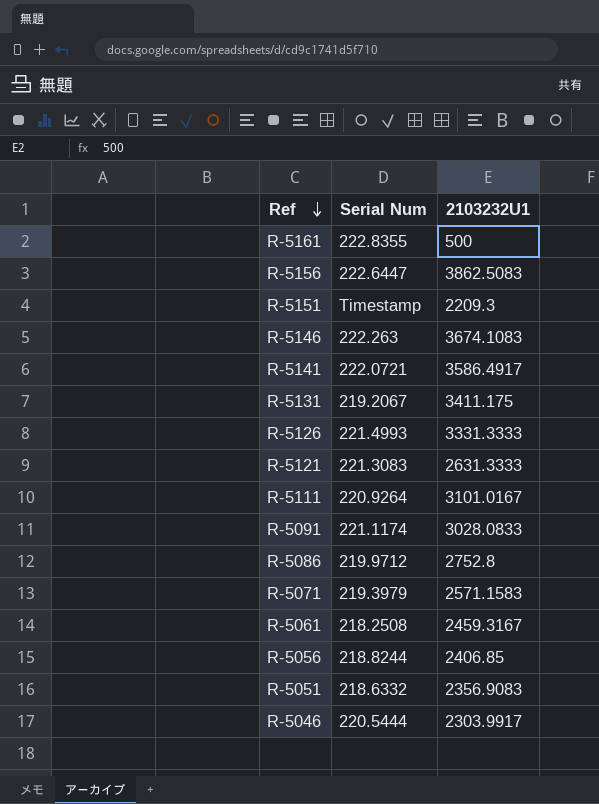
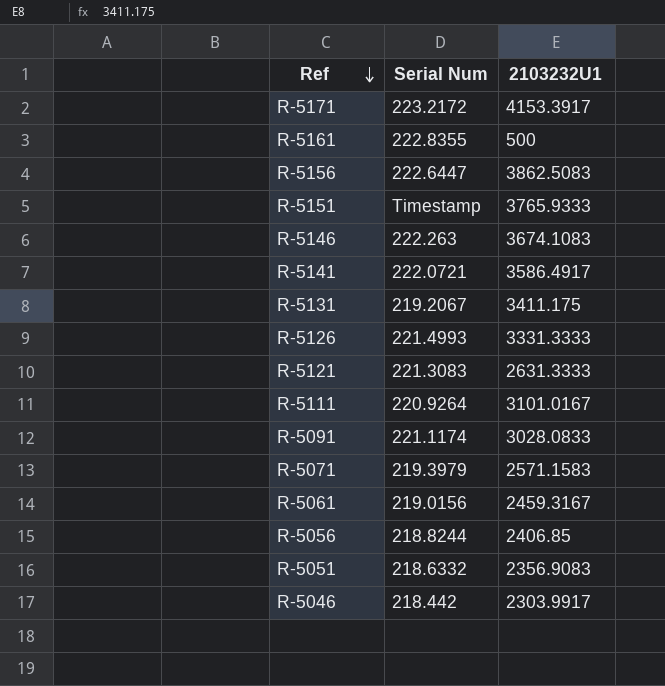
row R-5086: 219.9712 | 2752.8 -> none
row R-5171: none -> 223.2172 | 4153.3917
R-5151 | 2103232U1: 2209.3 -> 3765.9333
R-5061 | Serial Num: 218.2508 -> 219.0156
R-5046 | Serial Num: 220.5444 -> 218.442

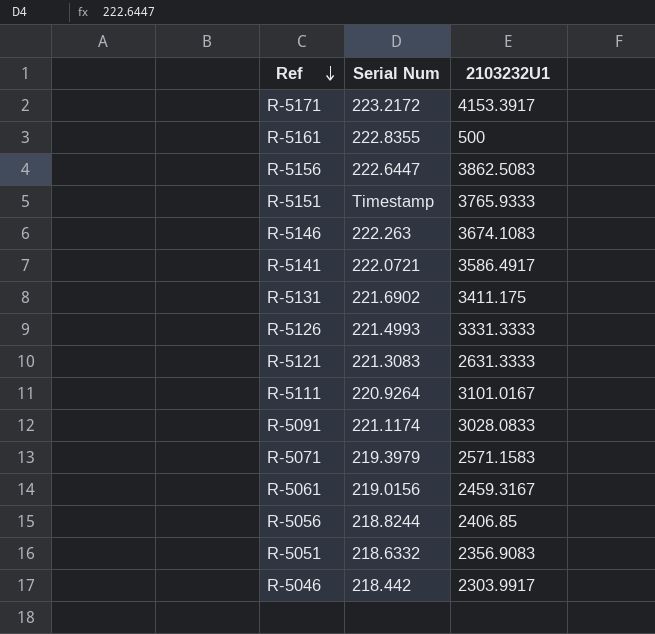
R-5131 | Serial Num: 219.2067 -> 221.6902

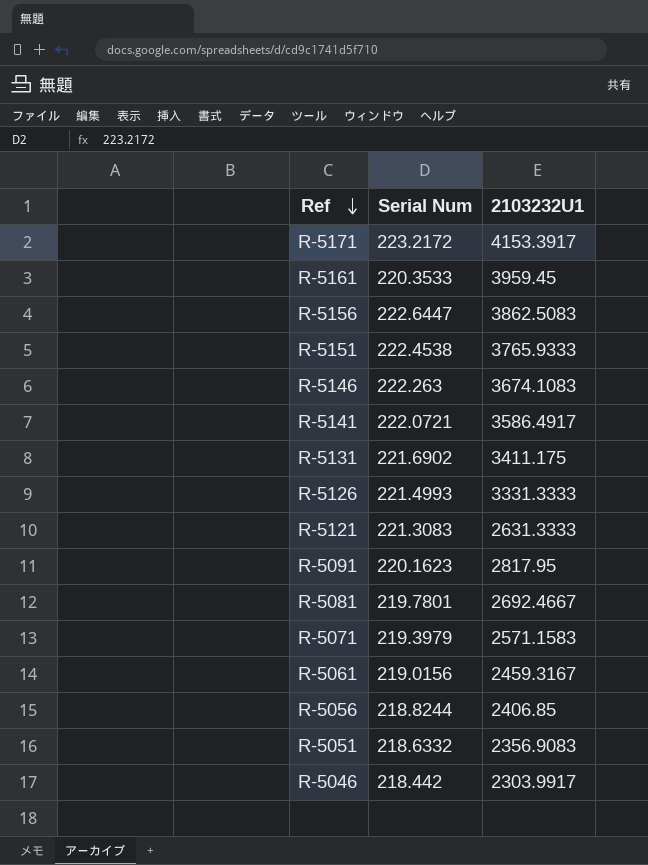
row R-5111: 220.9264 | 3101.0167 -> none
R-5161 | Serial Num: 222.8355 -> 220.3533
R-5161 | 2103232U1: 500 -> 3959.45
R-5151 | Serial Num: Timestamp -> 222.4538
R-5091 | Serial Num: 221.1174 -> 220.1623
R-5091 | 2103232U1: 3028.0833 -> 2817.95
row R-5081: none -> 219.7801 | 2692.4667

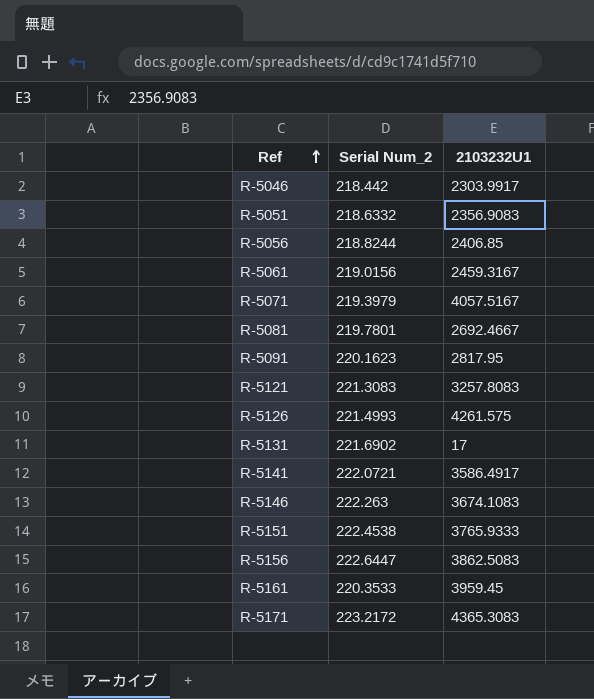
row order: Ref descending -> Ref ascending
column name: Serial Num -> Serial Num_2
R-5071 | 2103232U1: 2571.1583 -> 4057.5167
R-5121 | 2103232U1: 2631.3333 -> 3257.8083
R-5126 | 2103232U1: 3331.3333 -> 4261.575
R-5131 | 2103232U1: 3411.175 -> 17
R-5171 | 2103232U1: 4153.3917 -> 4365.3083

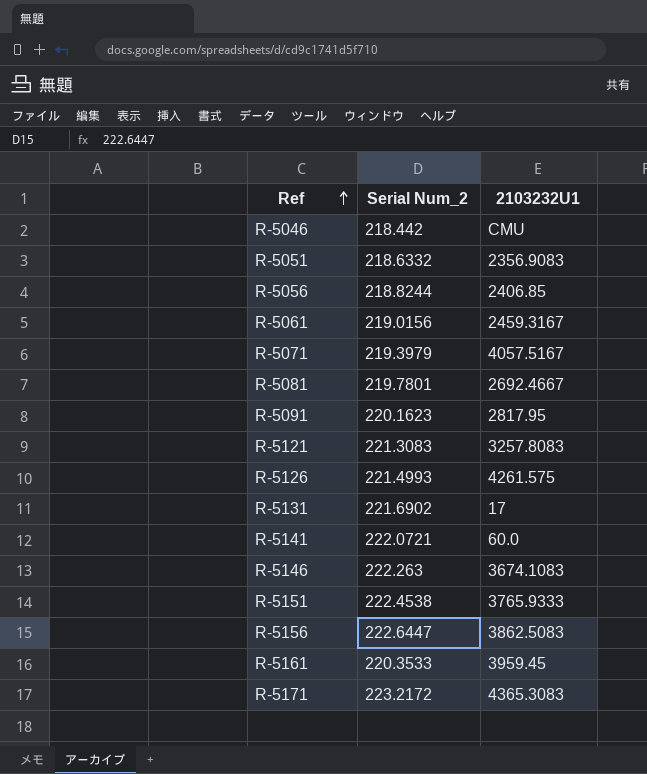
R-5046 | 2103232U1: 2303.9917 -> CMU
R-5141 | 2103232U1: 3586.4917 -> 60.0

